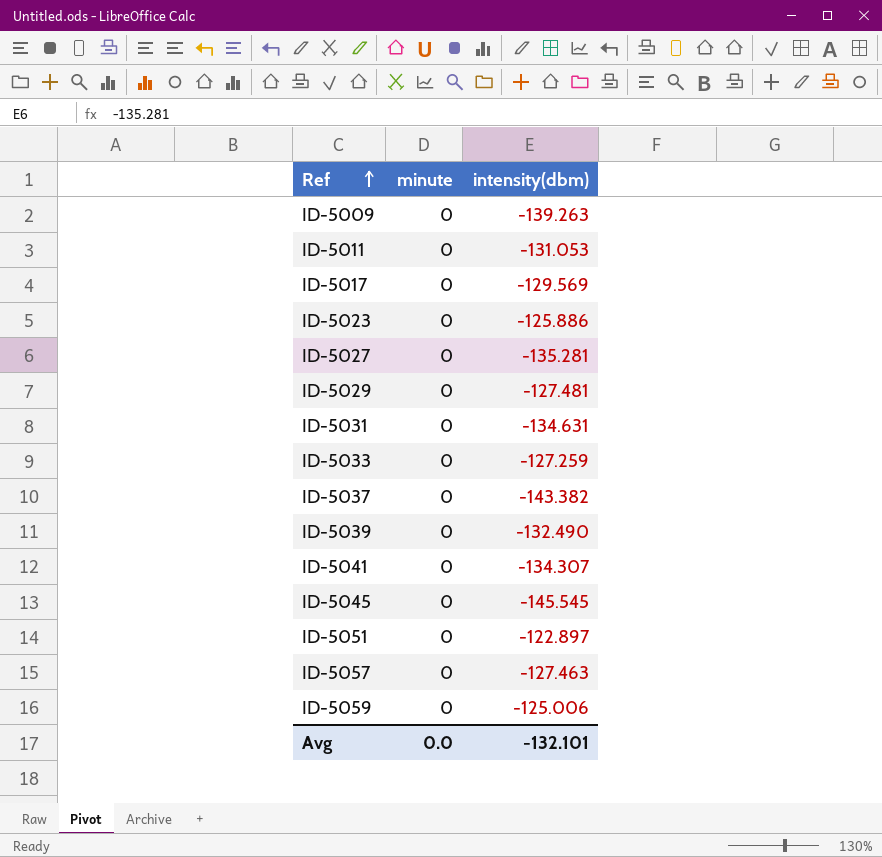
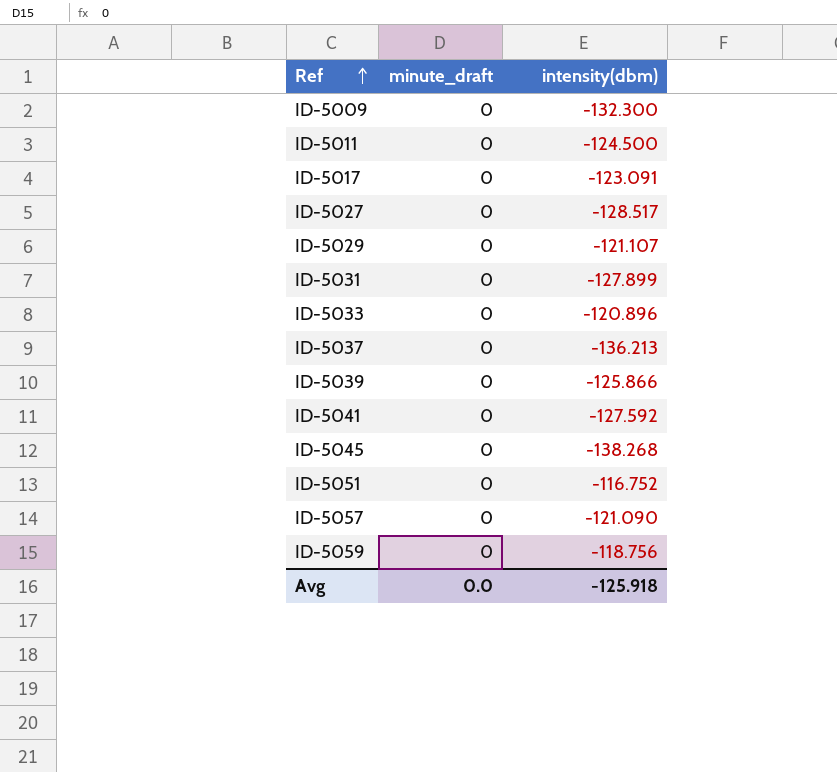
column name: minute -> minute_draft
row ID-5023: 0 | -125.886 -> none
ID-5009 | intensity(dbm): -139.263 -> -132.300
ID-5011 | intensity(dbm): -131.053 -> -124.500
ID-5017 | intensity(dbm): -129.569 -> -123.091
ID-5027 | intensity(dbm): -135.281 -> -128.517
ID-5029 | intensity(dbm): -127.481 -> -121.107
ID-5031 | intensity(dbm): -134.631 -> -127.899
ID-5033 | intensity(dbm): -127.259 -> -120.896
ID-5037 | intensity(dbm): -143.382 -> -136.213
ID-5039 | intensity(dbm): -132.490 -> -125.866
ID-5041 | intensity(dbm): -134.307 -> -127.592
ID-5045 | intensity(dbm): -145.545 -> -138.268
ID-5051 | intensity(dbm): -122.897 -> -116.752
ID-5057 | intensity(dbm): -127.463 -> -121.090
ID-5059 | intensity(dbm): -125.006 -> -118.756
Avg | intensity(dbm): -132.101 -> -125.918

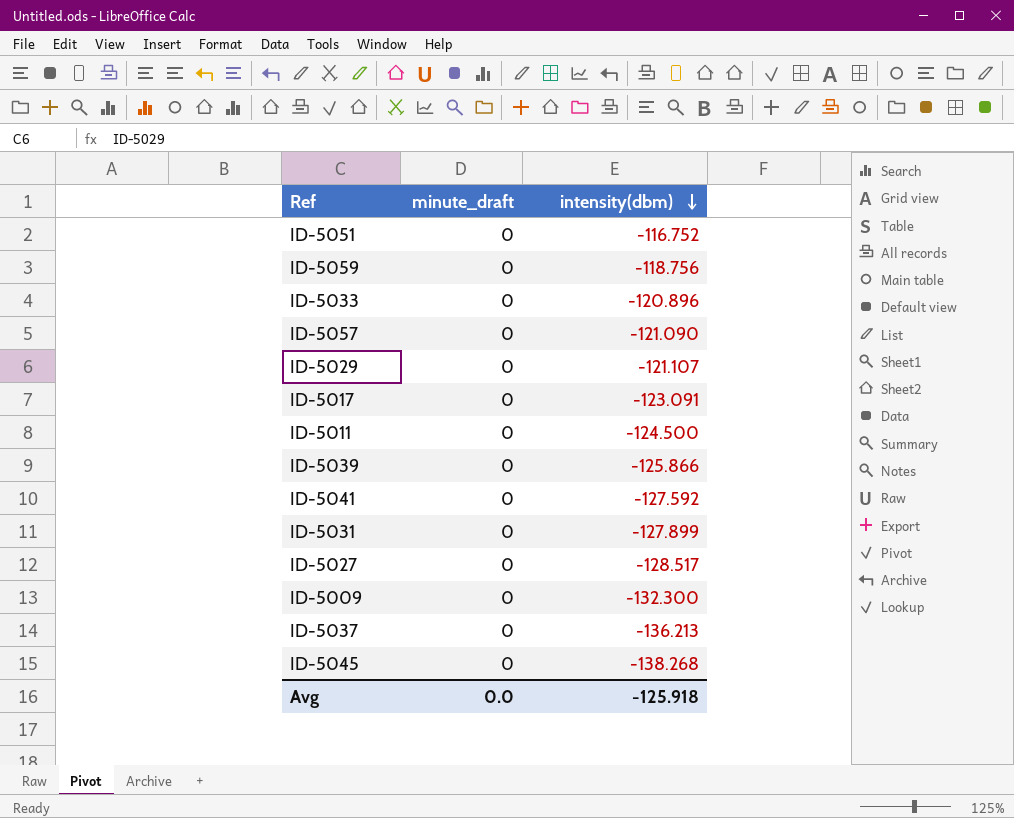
row order: Ref ascending -> intensity(dbm) descending

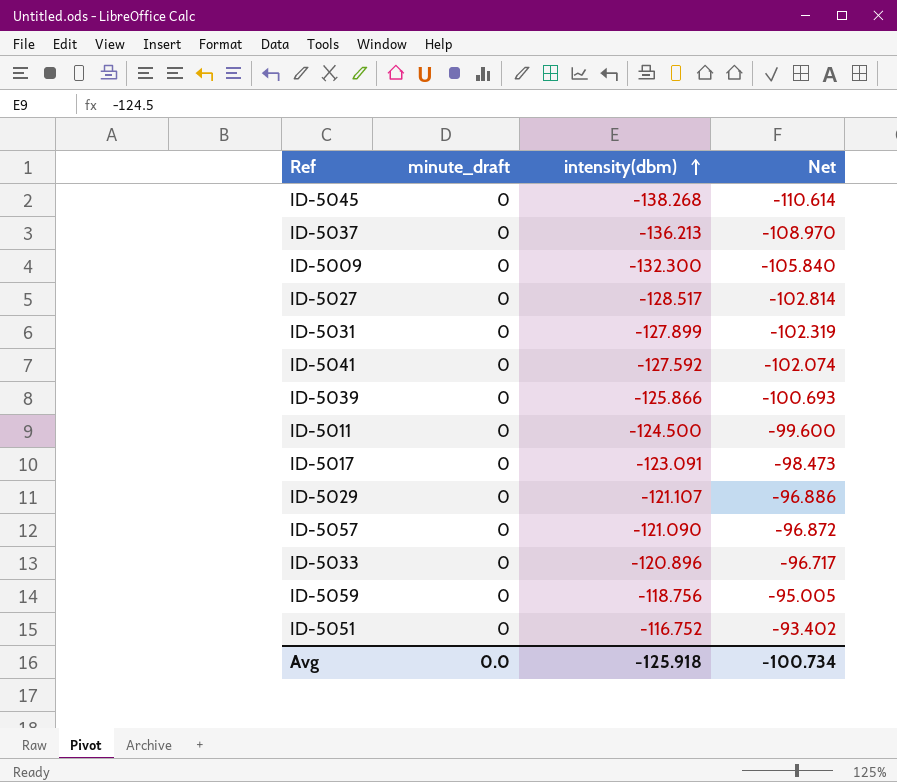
row order: intensity(dbm) descending -> intensity(dbm) ascending
column Net | formula: none -> [intensity(dbm)] * 0.8

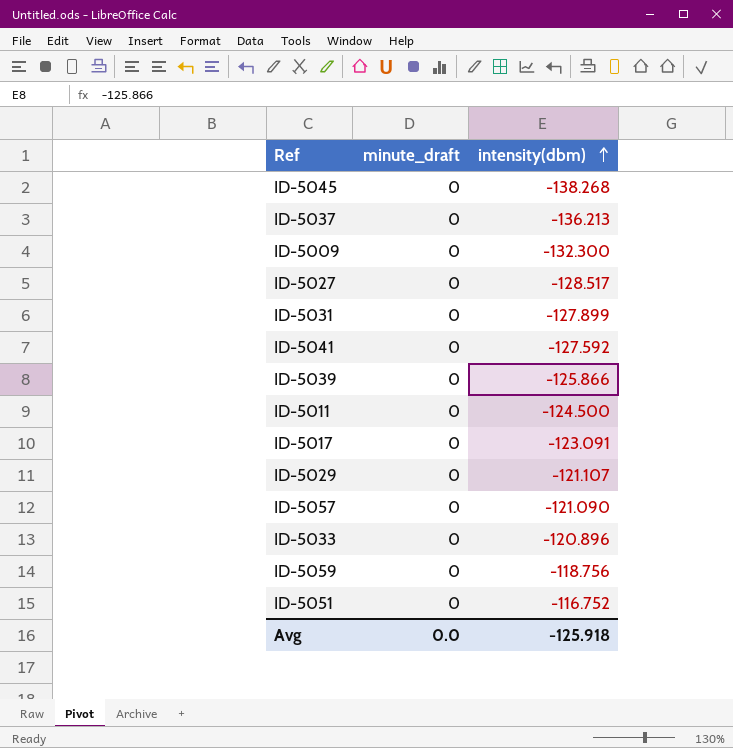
column Net | formula: [intensity(dbm)] * 0.8 -> none

